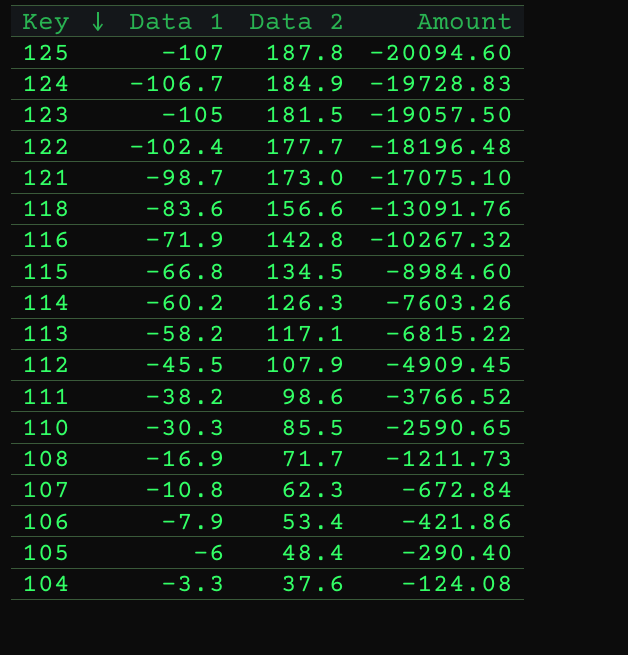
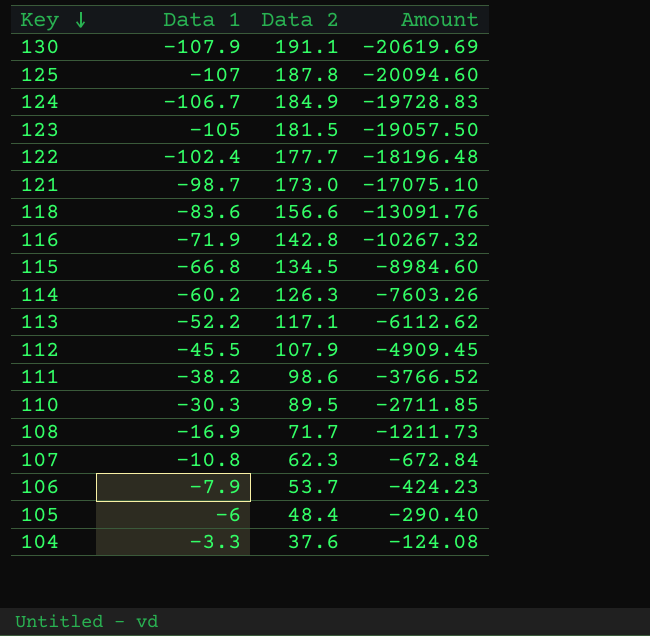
row 130: none -> -107.9 | 191.1 | -20619.69
113 | Data 1: -58.2 -> -52.2
113 | Amount: -6815.22 -> -6112.62
110 | Data 2: 85.5 -> 89.5
110 | Amount: -2590.65 -> -2711.85
106 | Data 2: 53.4 -> 53.7
106 | Amount: -421.86 -> -424.23

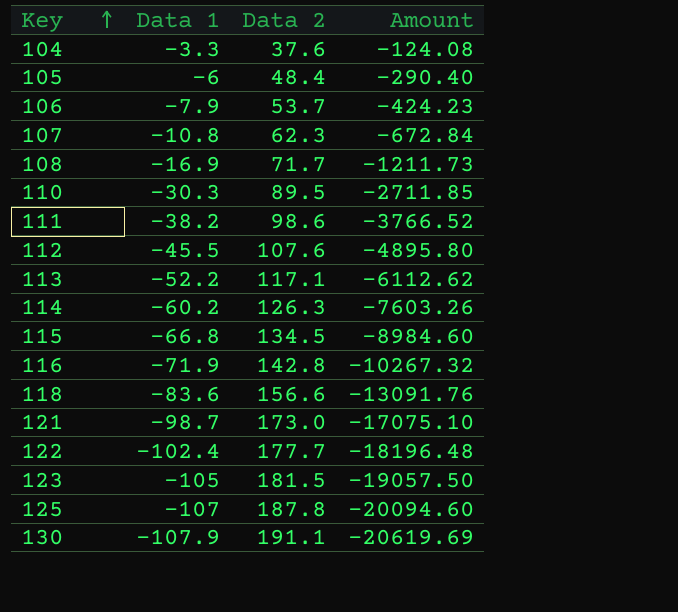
row order: Key descending -> Key ascending
row 124: -106.7 | 184.9 | -19728.83 -> none
112 | Data 2: 107.9 -> 107.6
112 | Amount: -4909.45 -> -4895.80

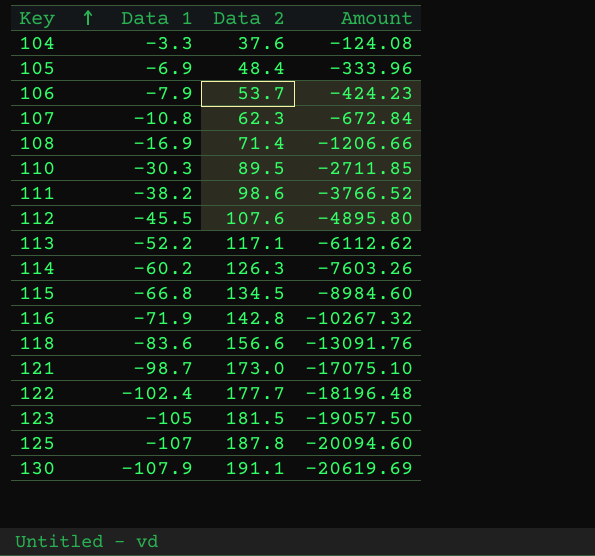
105 | Data 1: -6 -> -6.9
105 | Amount: -290.40 -> -333.96
108 | Data 2: 71.7 -> 71.4
108 | Amount: -1211.73 -> -1206.66

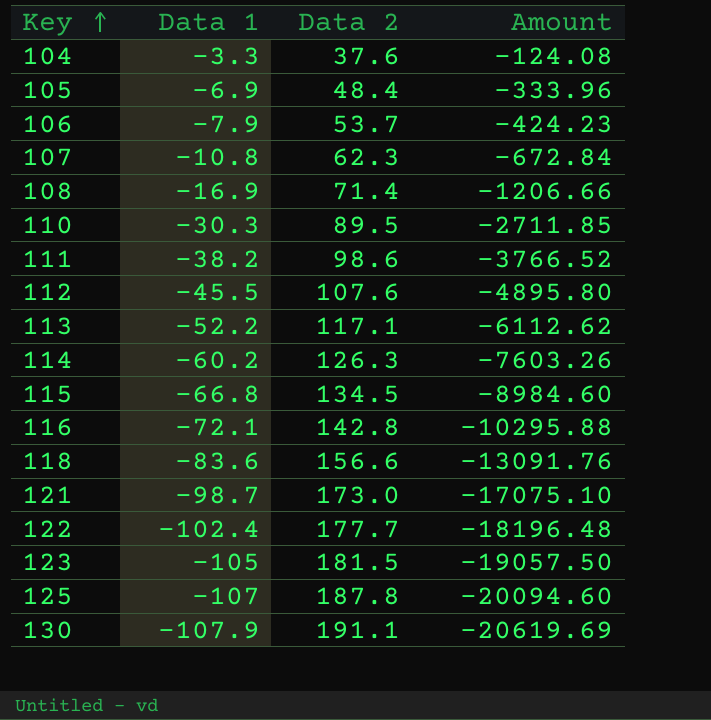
116 | Data 1: -71.9 -> -72.1
116 | Amount: -10267.32 -> -10295.88

